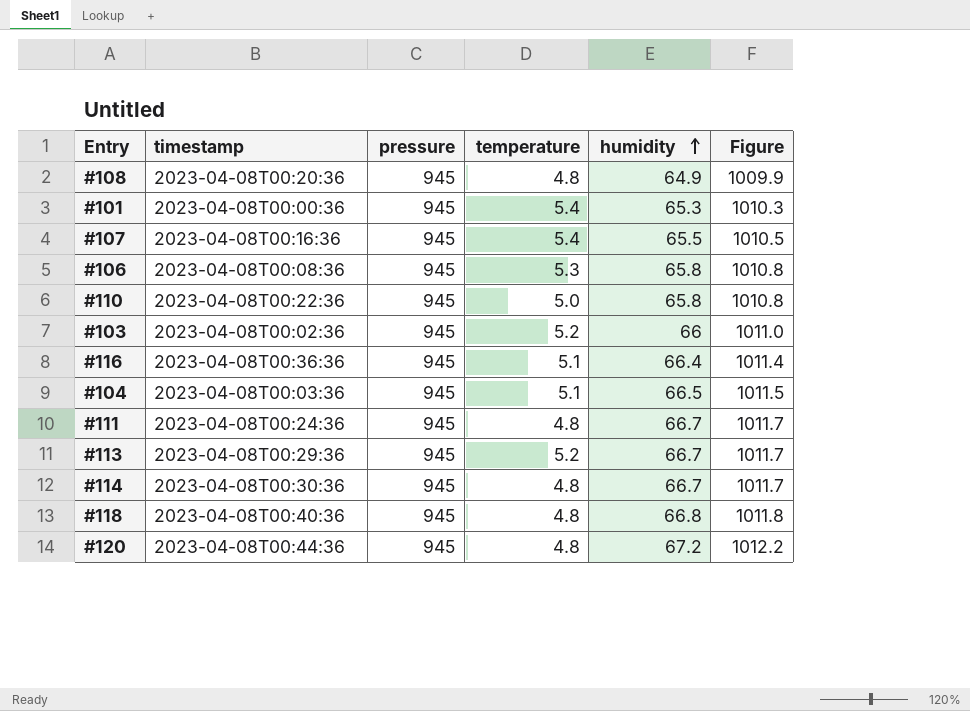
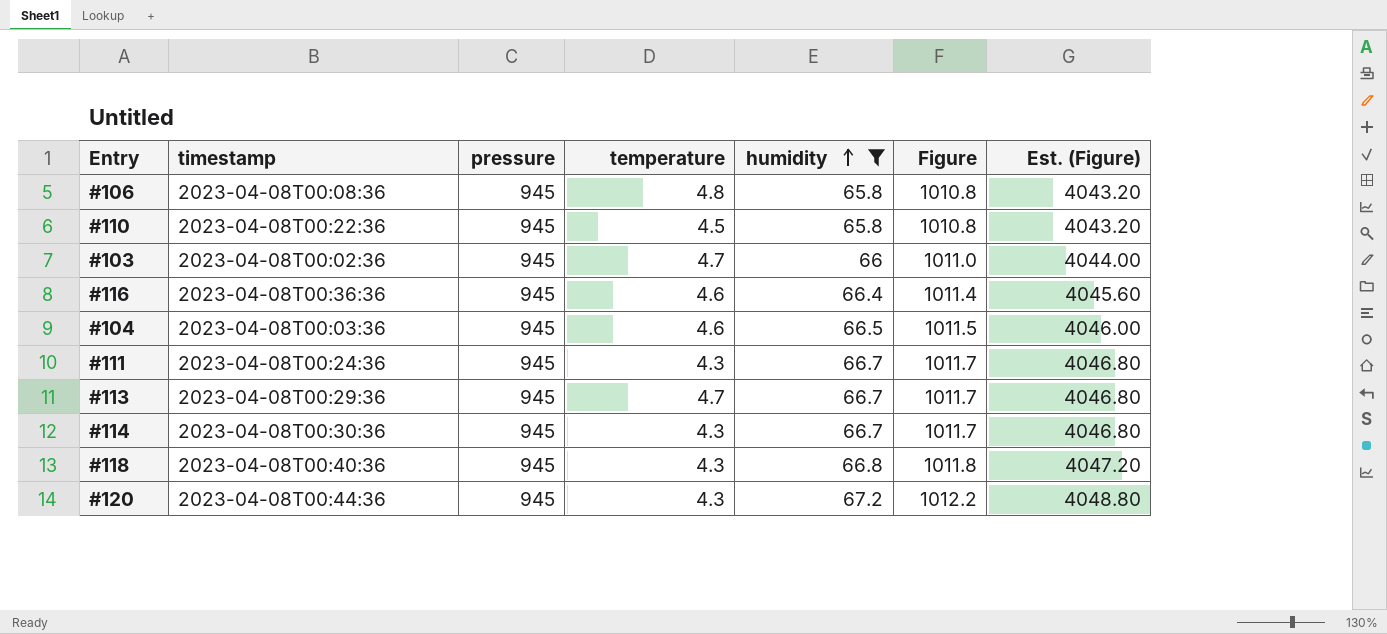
filter: none -> humidity >= 65.8
column Est. (Figure) | formula: none -> [Figure] * 4
#106 | temperature: 5.3 -> 4.8
#110 | temperature: 5.0 -> 4.5
#103 | temperature: 5.2 -> 4.7
#116 | temperature: 5.1 -> 4.6
#104 | temperature: 5.1 -> 4.6
#111 | temperature: 4.8 -> 4.3
#113 | temperature: 5.2 -> 4.7
#114 | temperature: 4.8 -> 4.3
#118 | temperature: 4.8 -> 4.3
#120 | temperature: 4.8 -> 4.3

